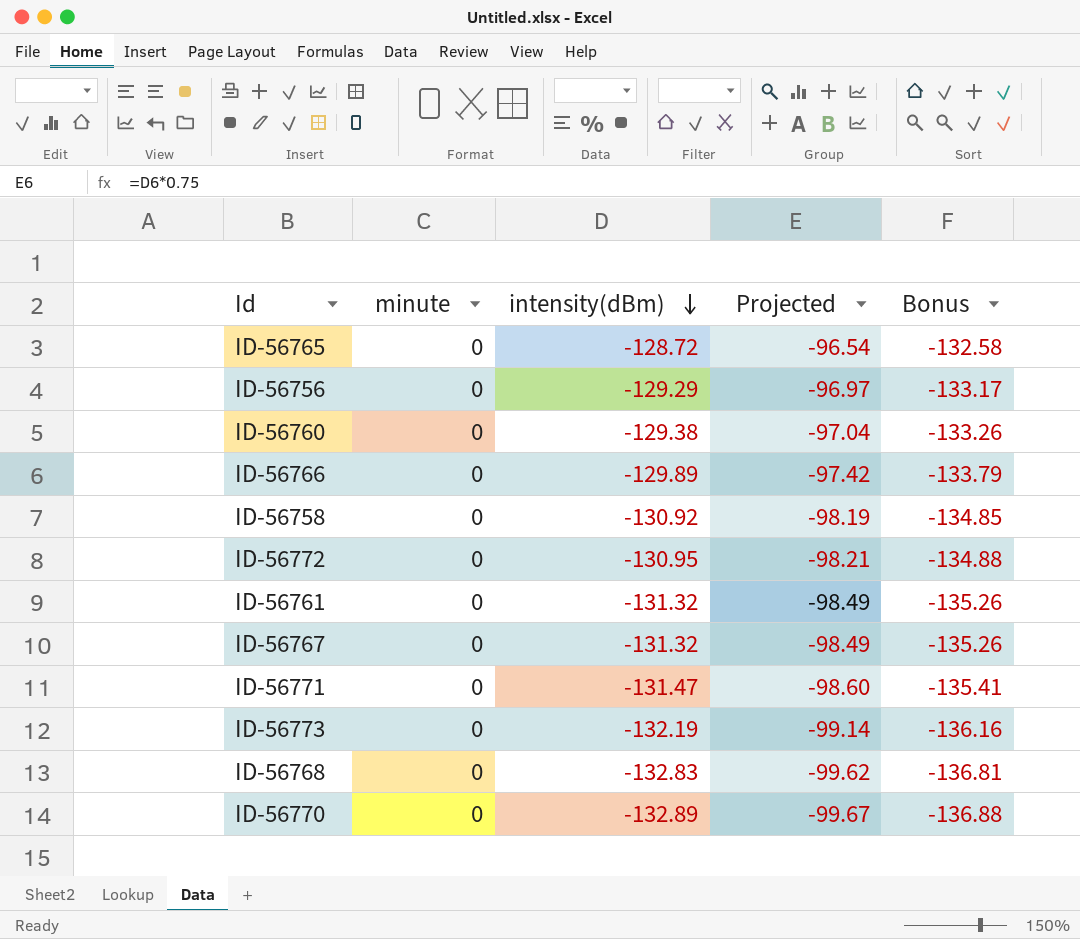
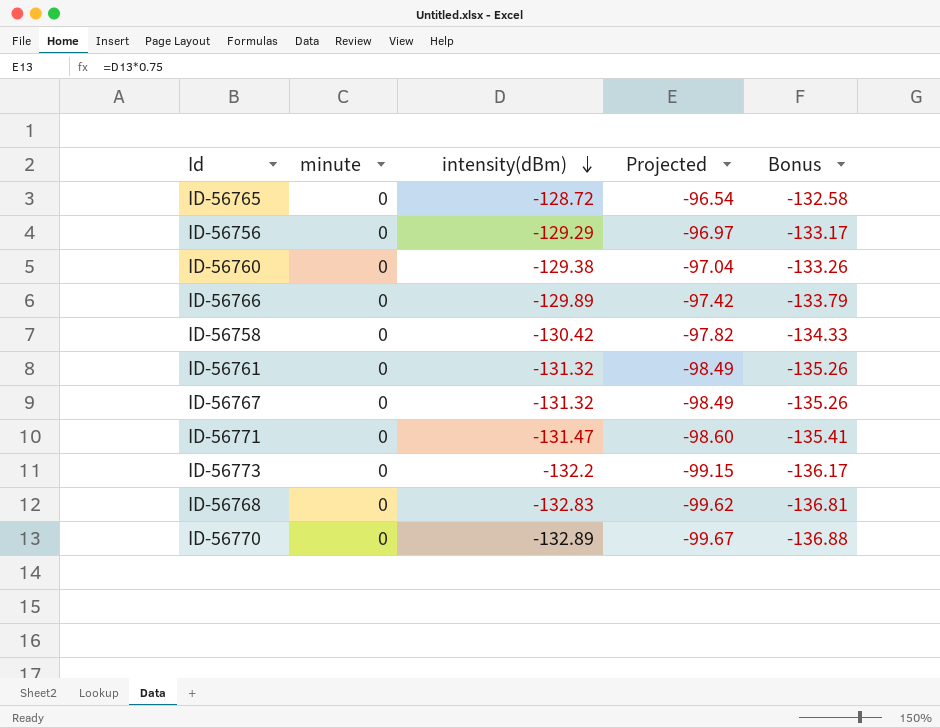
row ID-56772: 0 | -130.95 | -98.21 | -134.88 -> none
ID-56758 | intensity(dBm): -130.92 -> -130.42
ID-56758 | Projected: -98.19 -> -97.82
ID-56758 | Bonus: -134.85 -> -134.33
ID-56773 | intensity(dBm): -132.19 -> -132.2
ID-56773 | Projected: -99.14 -> -99.15
ID-56773 | Bonus: -136.16 -> -136.17

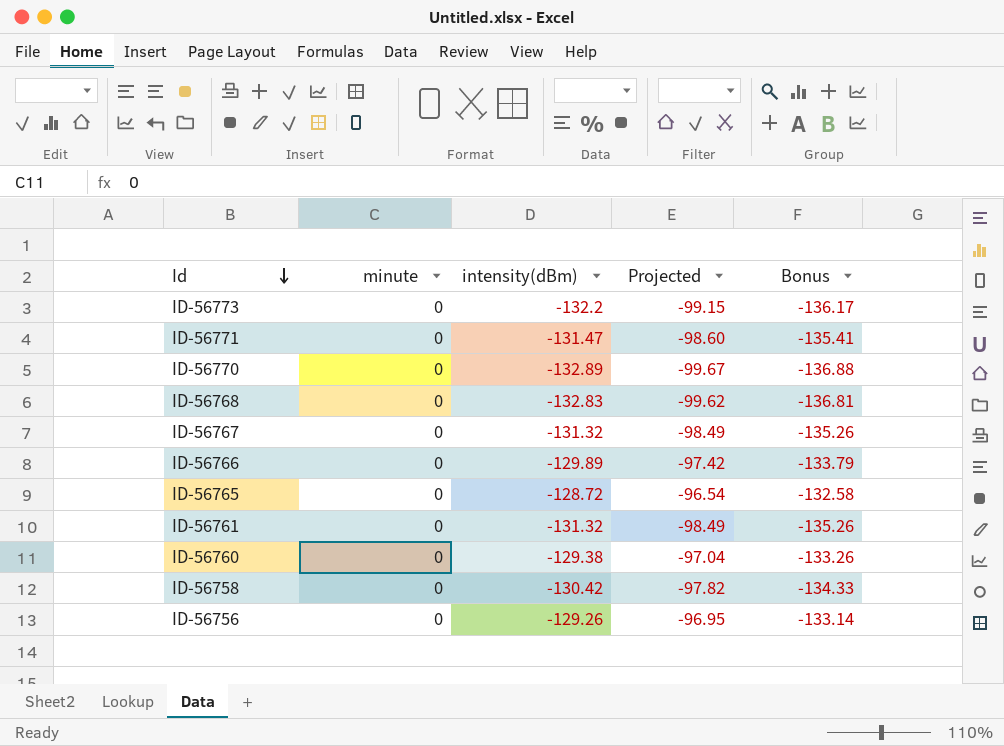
row order: intensity(dBm) descending -> Id descending
ID-56756 | intensity(dBm): -129.29 -> -129.26
ID-56756 | Projected: -96.97 -> -96.95
ID-56756 | Bonus: -133.17 -> -133.14

